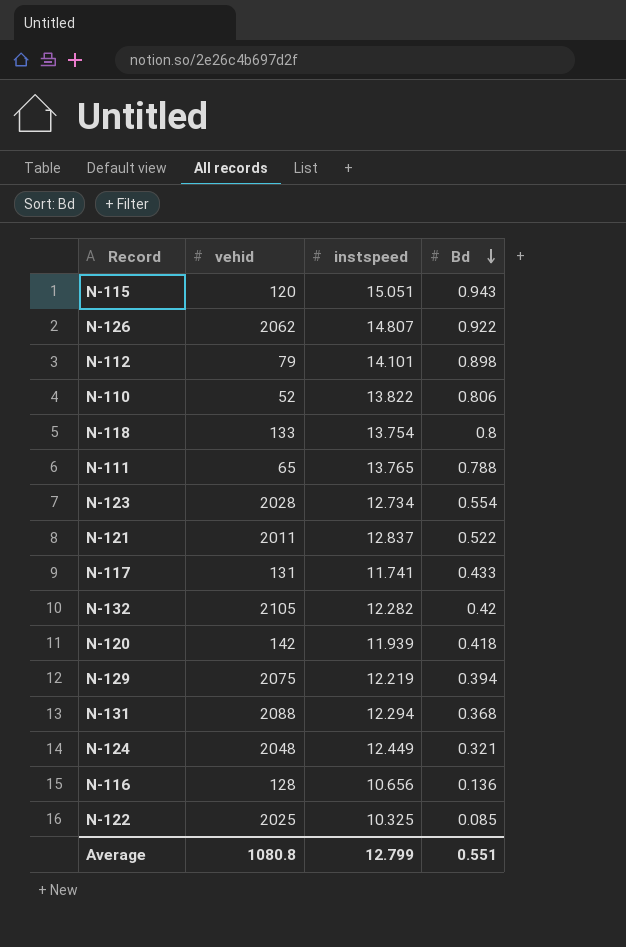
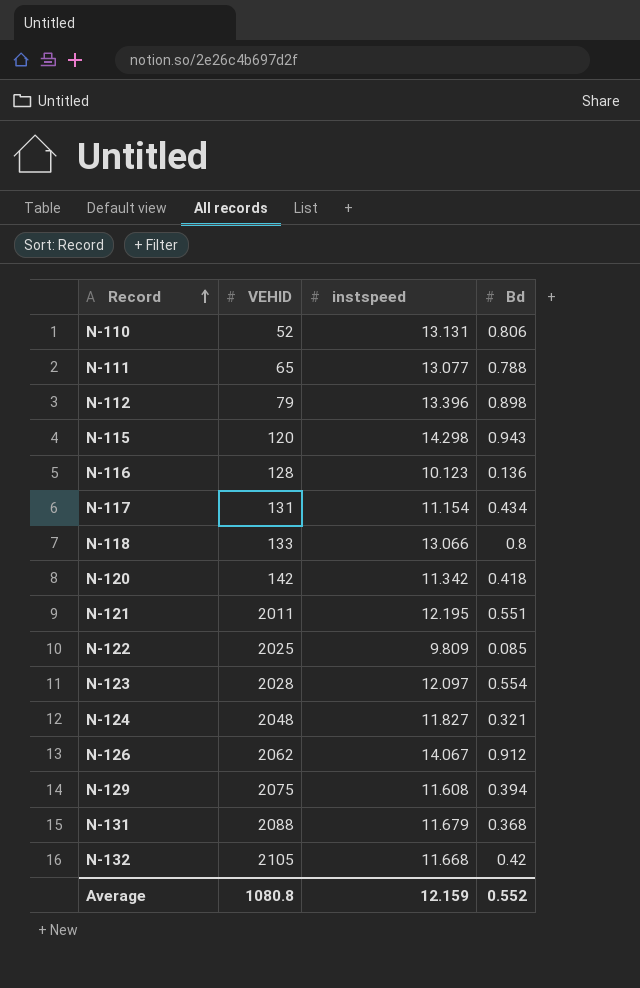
row order: Bd descending -> Record ascending
column name: vehid -> VEHID
N-110 | instspeed: 13.822 -> 13.131
N-111 | instspeed: 13.765 -> 13.077
N-112 | instspeed: 14.101 -> 13.396
N-115 | instspeed: 15.051 -> 14.298
N-116 | instspeed: 10.656 -> 10.123
N-117 | instspeed: 11.741 -> 11.154
N-117 | Bd: 0.433 -> 0.434
N-118 | instspeed: 13.754 -> 13.066
N-120 | instspeed: 11.939 -> 11.342
N-121 | instspeed: 12.837 -> 12.195
N-121 | Bd: 0.522 -> 0.551
N-122 | instspeed: 10.325 -> 9.809
N-123 | instspeed: 12.734 -> 12.097
N-124 | instspeed: 12.449 -> 11.827
N-126 | instspeed: 14.807 -> 14.067
N-126 | Bd: 0.922 -> 0.912
N-129 | instspeed: 12.219 -> 11.608
N-131 | instspeed: 12.294 -> 11.679
N-132 | instspeed: 12.282 -> 11.668
Average | instspeed: 12.799 -> 12.159
Average | Bd: 0.551 -> 0.552

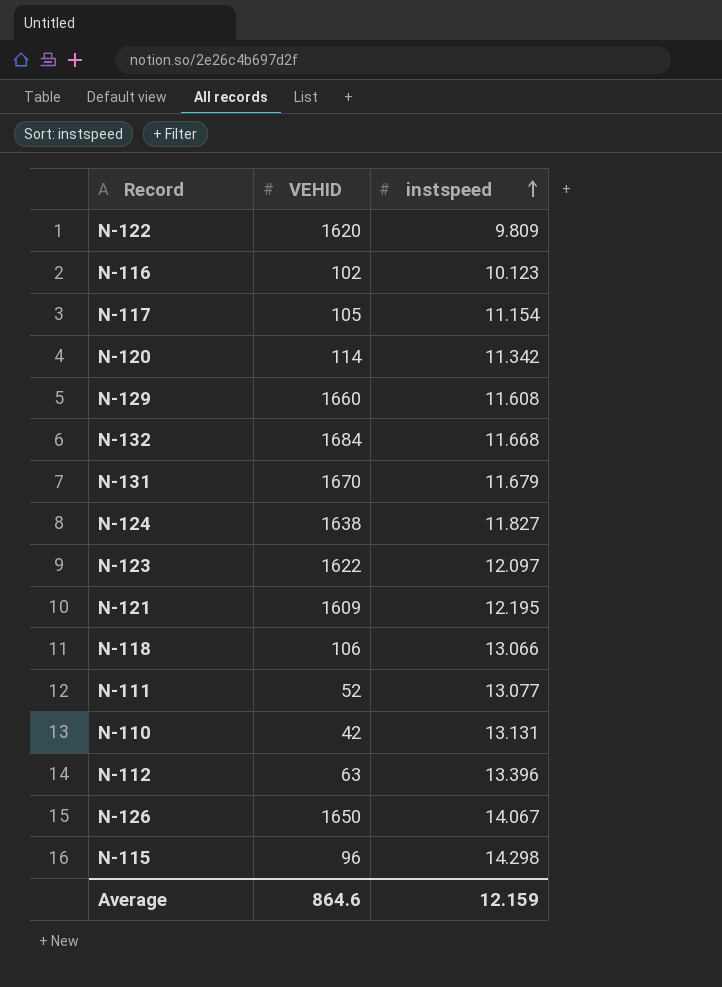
row order: Record ascending -> instspeed ascending
column Bd | position: 4 -> none
N-122 | VEHID: 2025 -> 1620
N-116 | VEHID: 128 -> 102
N-117 | VEHID: 131 -> 105
N-120 | VEHID: 142 -> 114
N-129 | VEHID: 2075 -> 1660
N-132 | VEHID: 2105 -> 1684
N-131 | VEHID: 2088 -> 1670
N-124 | VEHID: 2048 -> 1638
N-123 | VEHID: 2028 -> 1622
N-121 | VEHID: 2011 -> 1609
N-118 | VEHID: 133 -> 106
N-111 | VEHID: 65 -> 52
N-110 | VEHID: 52 -> 42
N-112 | VEHID: 79 -> 63
N-126 | VEHID: 2062 -> 1650
N-115 | VEHID: 120 -> 96
Average | VEHID: 1080.8 -> 864.6

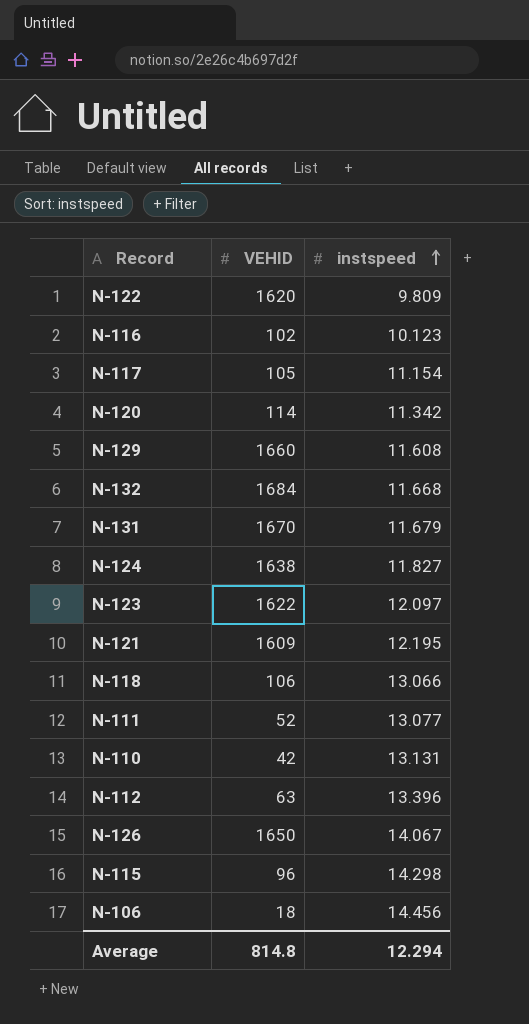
row N-106: none -> 18 | 14.456
Average | VEHID: 864.6 -> 814.8
Average | instspeed: 12.159 -> 12.294

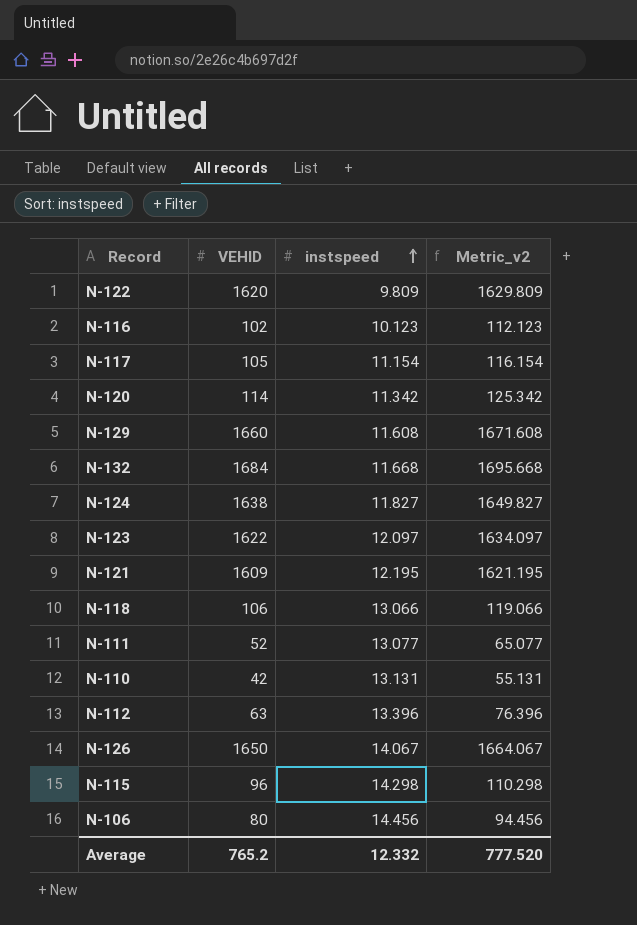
column Metric_v2 | formula: none -> [VEHID] + [instspeed]
row N-131: 1670 | 11.679 -> none
N-106 | VEHID: 18 -> 80
Average | VEHID: 814.8 -> 765.2
Average | instspeed: 12.294 -> 12.332

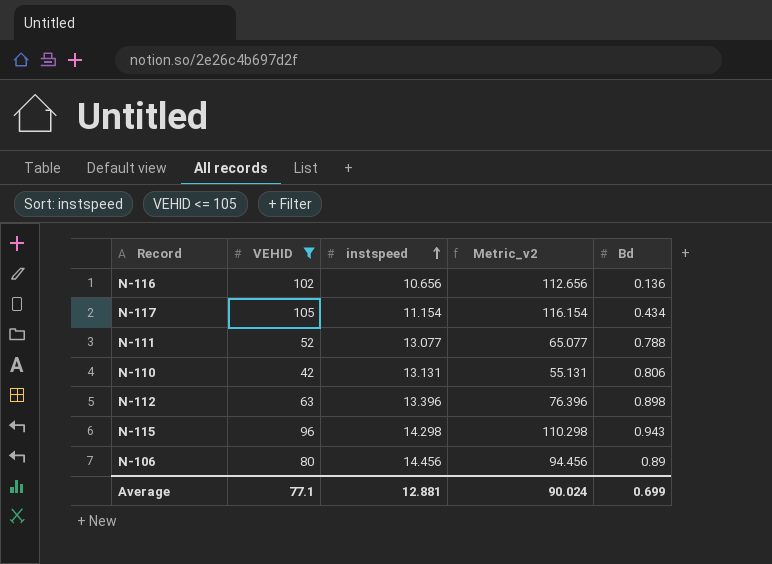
filter: none -> VEHID <= 105
column Bd | position: none -> 5
N-116 | instspeed: 10.123 -> 10.656
N-116 | Metric_v2: 112.123 -> 112.656
Average | VEHID: 765.2 -> 77.1
Average | instspeed: 12.332 -> 12.881
Average | Metric_v2: 777.520 -> 90.024

